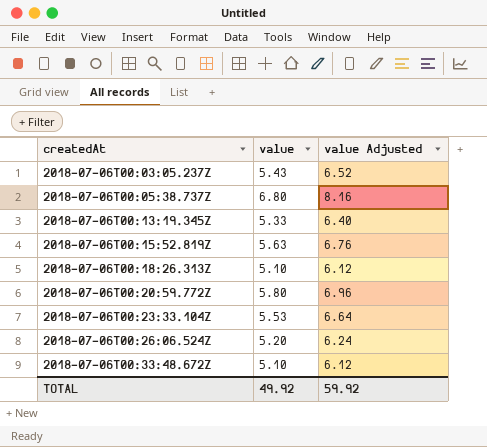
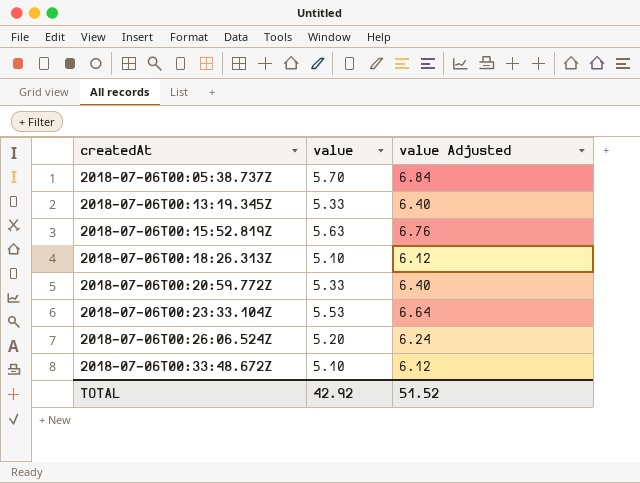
row 2018-07-06T00:03:05.237Z: 5.43 | 6.52 -> none
2018-07-06T00:05:38.737Z | value: 6.80 -> 5.70
2018-07-06T00:05:38.737Z | value Adjusted: 8.16 -> 6.84
2018-07-06T00:20:59.772Z | value: 5.80 -> 5.33
2018-07-06T00:20:59.772Z | value Adjusted: 6.96 -> 6.40
TOTAL | value: 49.92 -> 42.92
TOTAL | value Adjusted: 59.92 -> 51.52

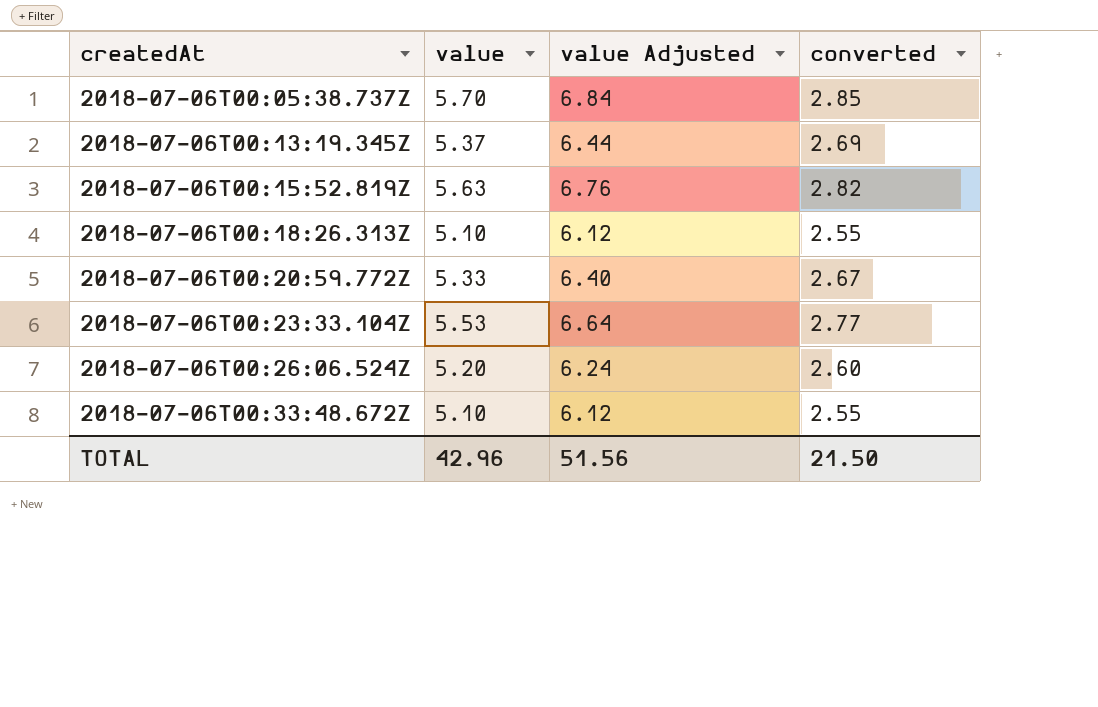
column converted | formula: none -> [value] * 0.5
2018-07-06T00:13:19.345Z | value: 5.33 -> 5.37
2018-07-06T00:13:19.345Z | value Adjusted: 6.40 -> 6.44
TOTAL | value: 42.92 -> 42.96
TOTAL | value Adjusted: 51.52 -> 51.56

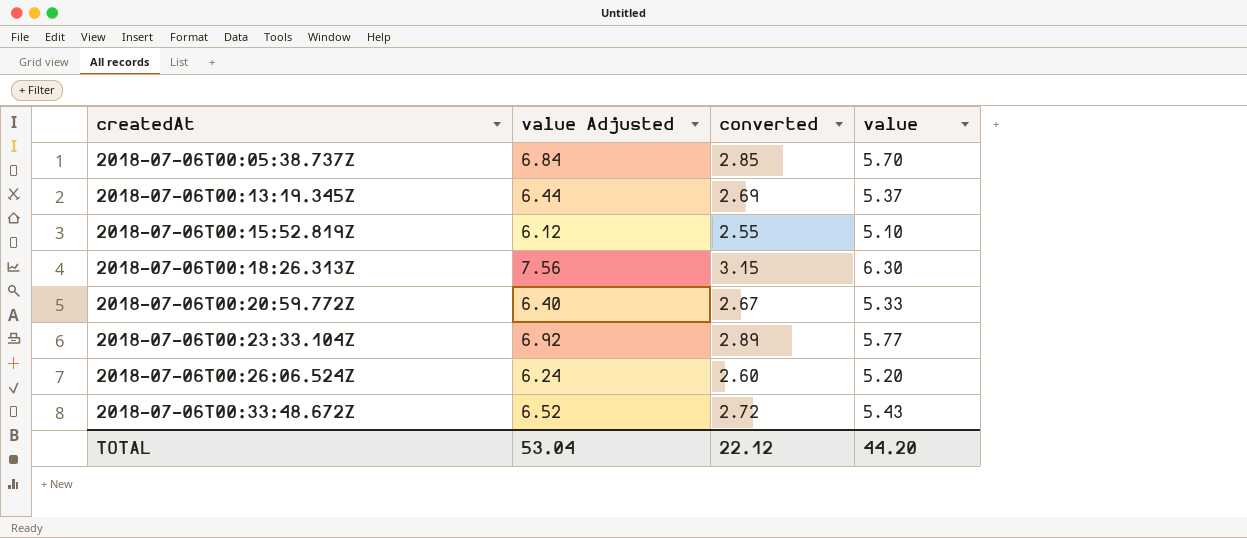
column value | position: 2 -> 4
2018-07-06T00:15:52.819Z | value Adjusted: 6.76 -> 6.12
2018-07-06T00:15:52.819Z | converted: 2.82 -> 2.55
2018-07-06T00:15:52.819Z | value: 5.63 -> 5.10
2018-07-06T00:18:26.313Z | value Adjusted: 6.12 -> 7.56
2018-07-06T00:18:26.313Z | converted: 2.55 -> 3.15
2018-07-06T00:18:26.313Z | value: 5.10 -> 6.30
2018-07-06T00:23:33.104Z | value Adjusted: 6.64 -> 6.92
2018-07-06T00:23:33.104Z | converted: 2.77 -> 2.89
2018-07-06T00:23:33.104Z | value: 5.53 -> 5.77
2018-07-06T00:33:48.672Z | value Adjusted: 6.12 -> 6.52
2018-07-06T00:33:48.672Z | converted: 2.55 -> 2.72
2018-07-06T00:33:48.672Z | value: 5.10 -> 5.43
TOTAL | value Adjusted: 51.56 -> 53.04
TOTAL | converted: 21.50 -> 22.12
TOTAL | value: 42.96 -> 44.20

